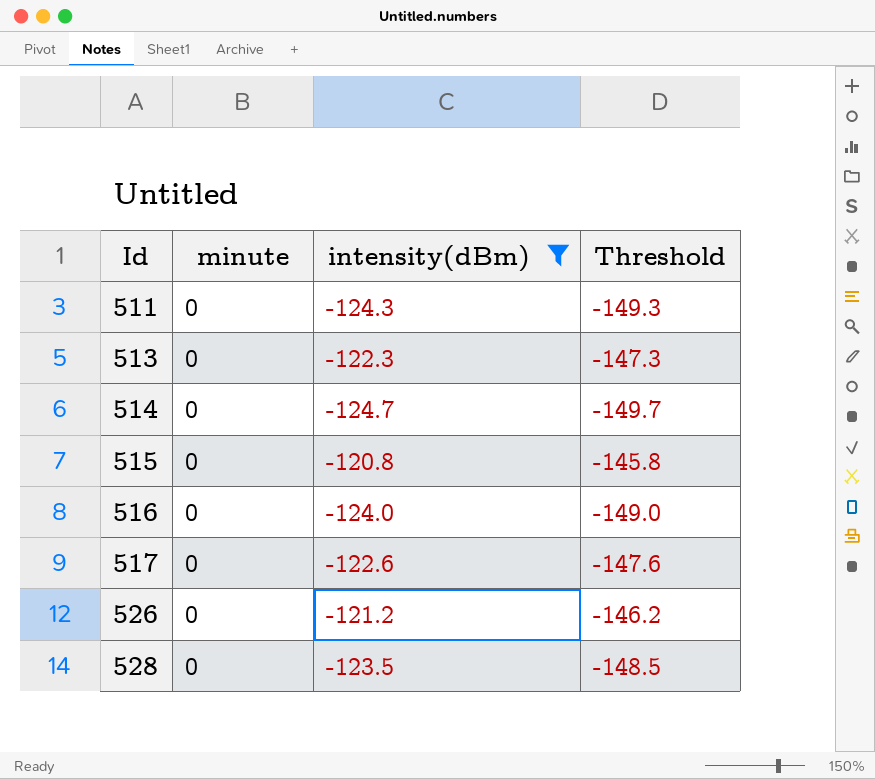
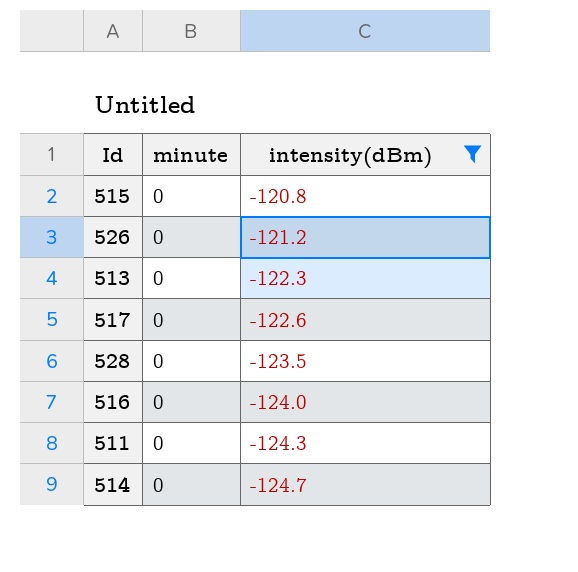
row order: Id ascending -> intensity(dBm) descending
column Threshold | formula: [intensity(dBm)] - 25 -> none

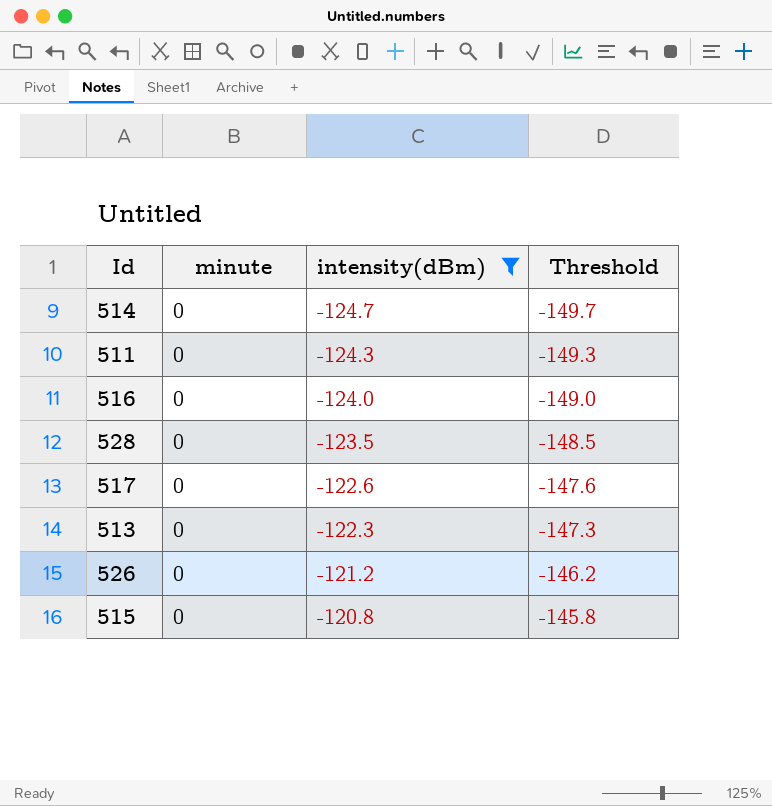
row order: intensity(dBm) descending -> intensity(dBm) ascending
column Threshold | formula: none -> [intensity(dBm)] - 25

